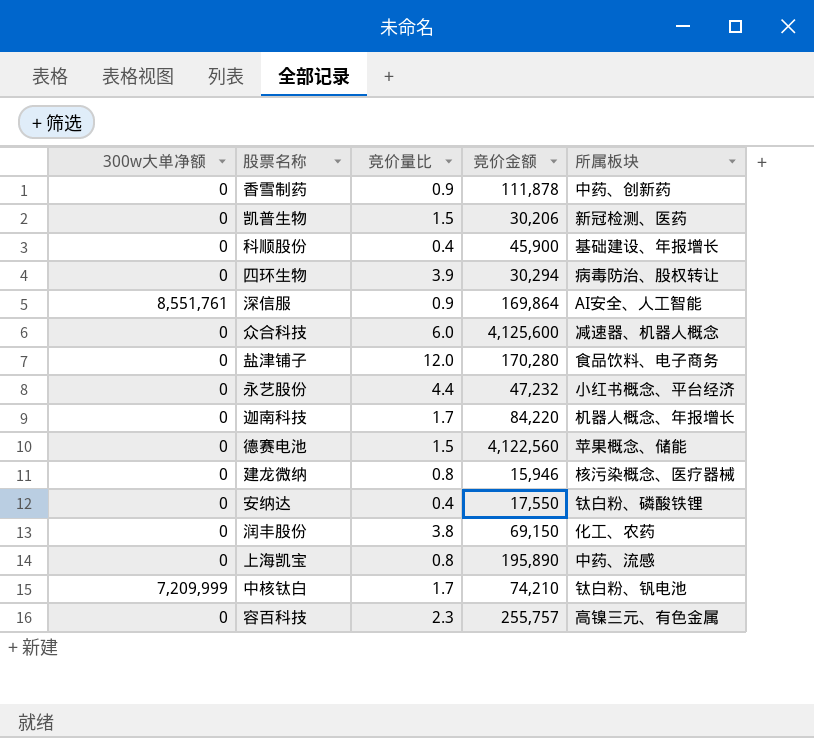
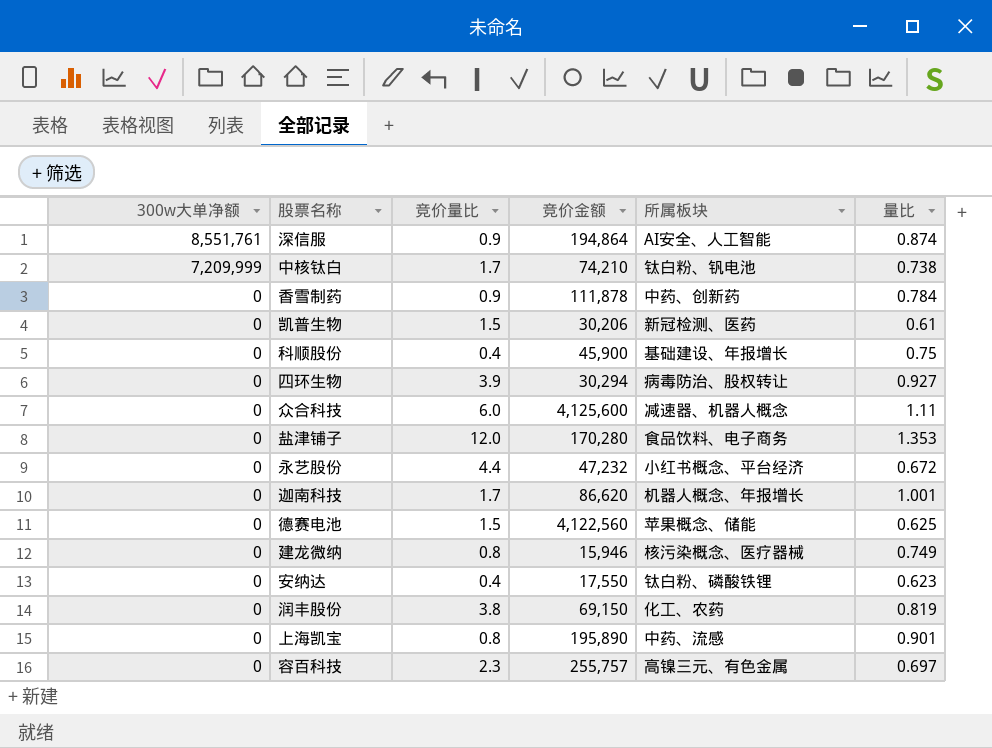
row order: none -> 300w大单净额 descending
column 量比 | position: none -> 6
深信服 | 竞价金额: 169,864 -> 194,864
迦南科技 | 竞价金额: 84,220 -> 86,620

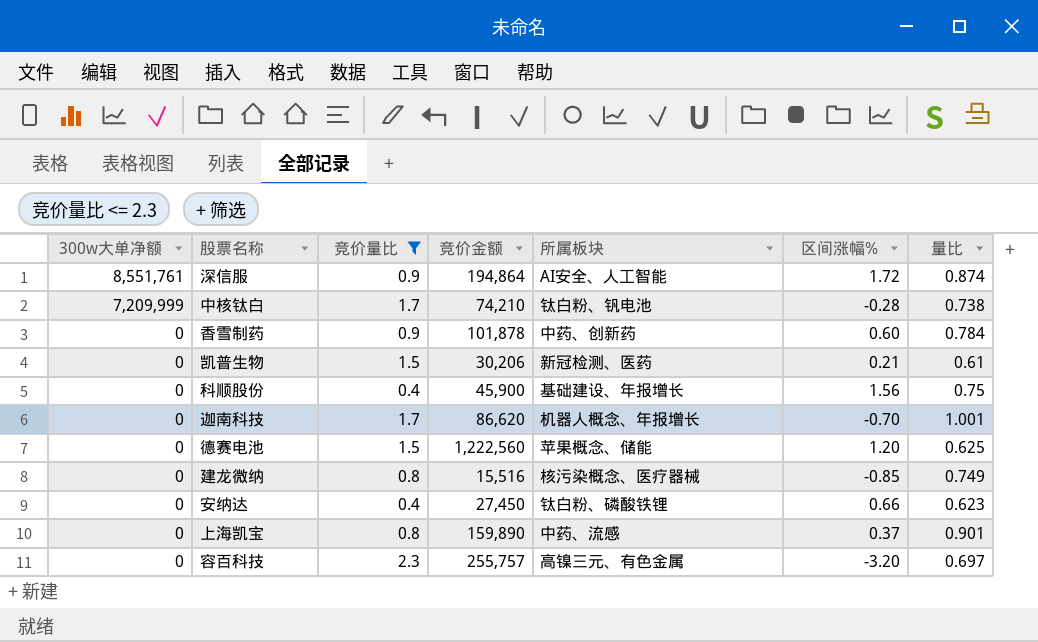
filter: none -> 竞价量比 <= 2.3
column 区间涨幅% | position: none -> 6
香雪制药 | 竞价金额: 111,878 -> 101,878
德赛电池 | 竞价金额: 4,122,560 -> 1,222,560
建龙微纳 | 竞价金额: 15,946 -> 15,516
安纳达 | 竞价金额: 17,550 -> 27,450
上海凯宝 | 竞价金额: 195,890 -> 159,890

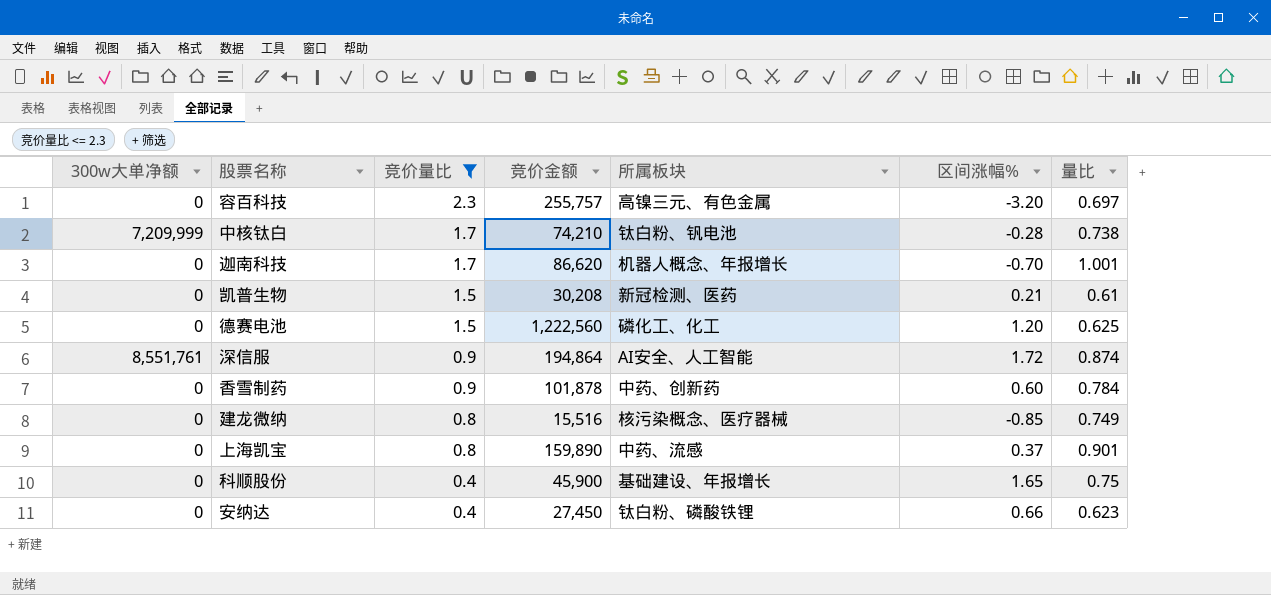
row order: 300w大单净额 descending -> 竞价量比 descending
凯普生物 | 竞价金额: 30,206 -> 30,208
德赛电池 | 所属板块: 苹果概念、储能 -> 磷化工、化工
科顺股份 | 区间涨幅%: 1.56 -> 1.65

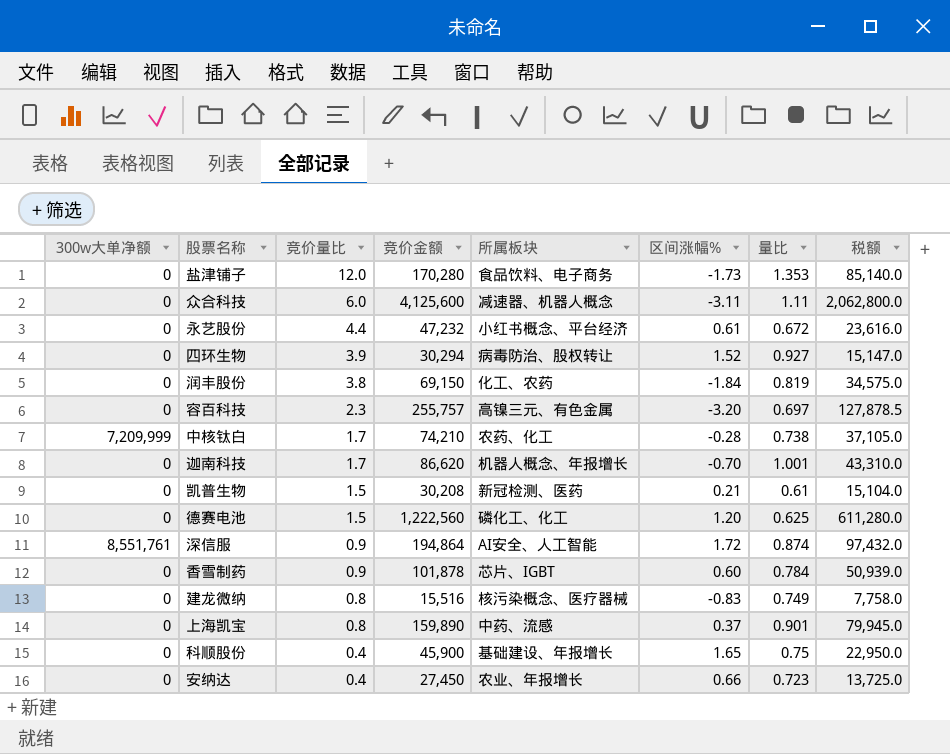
filter: 竞价量比 <= 2.3 -> none
column 税额 | formula: none -> [竞价金额] * 0.5
中核钛白 | 所属板块: 钛白粉、钒电池 -> 农药、化工
香雪制药 | 所属板块: 中药、创新药 -> 芯片、IGBT
建龙微纳 | 区间涨幅%: -0.85 -> -0.83
安纳达 | 所属板块: 钛白粉、磷酸铁锂 -> 农业、年报增长
安纳达 | 量比: 0.623 -> 0.723

